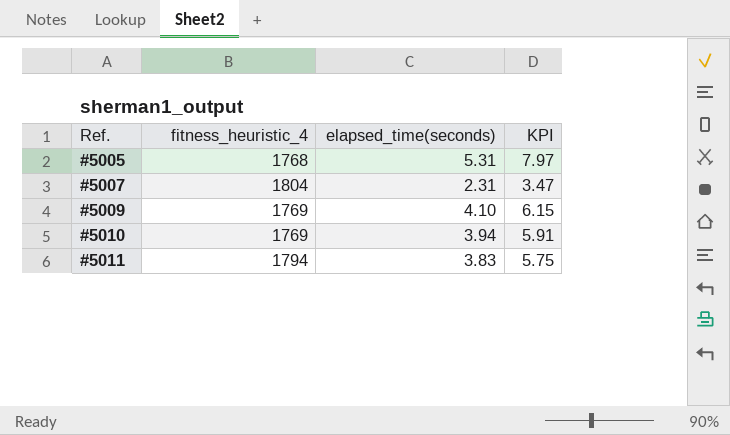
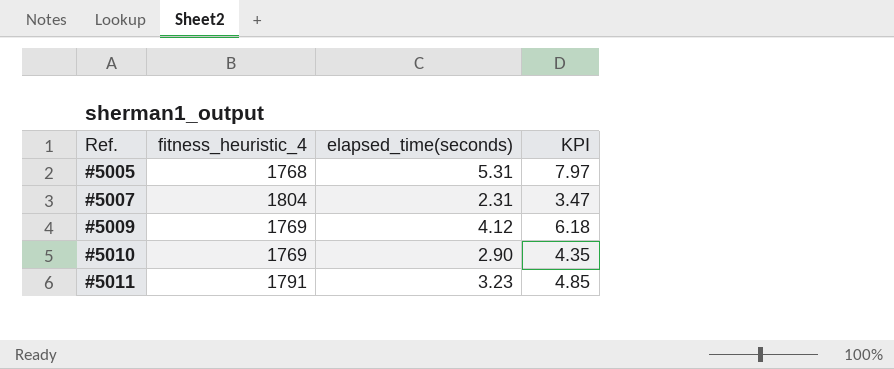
#5009 | elapsed_time(seconds): 4.10 -> 4.12
#5009 | KPI: 6.15 -> 6.18
#5010 | elapsed_time(seconds): 3.94 -> 2.90
#5010 | KPI: 5.91 -> 4.35
#5011 | fitness_heuristic_4: 1794 -> 1791
#5011 | elapsed_time(seconds): 3.83 -> 3.23
#5011 | KPI: 5.75 -> 4.85

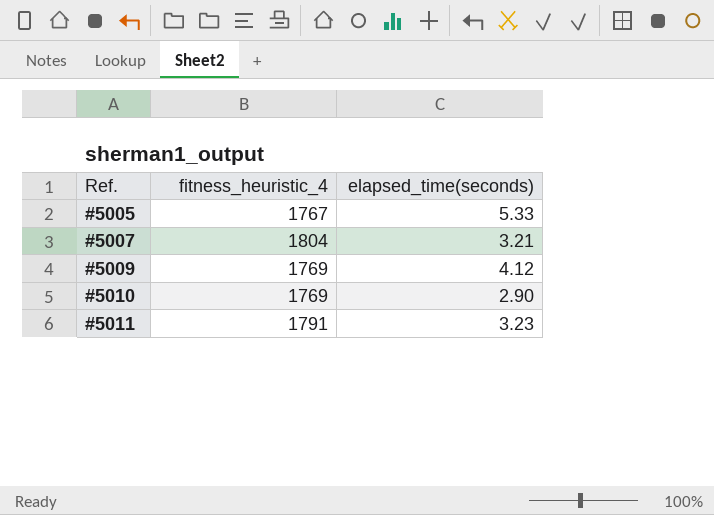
column KPI | formula: [elapsed_time(seconds)] * 1.5 -> none
#5005 | fitness_heuristic_4: 1768 -> 1767
#5005 | elapsed_time(seconds): 5.31 -> 5.33
#5007 | elapsed_time(seconds): 2.31 -> 3.21

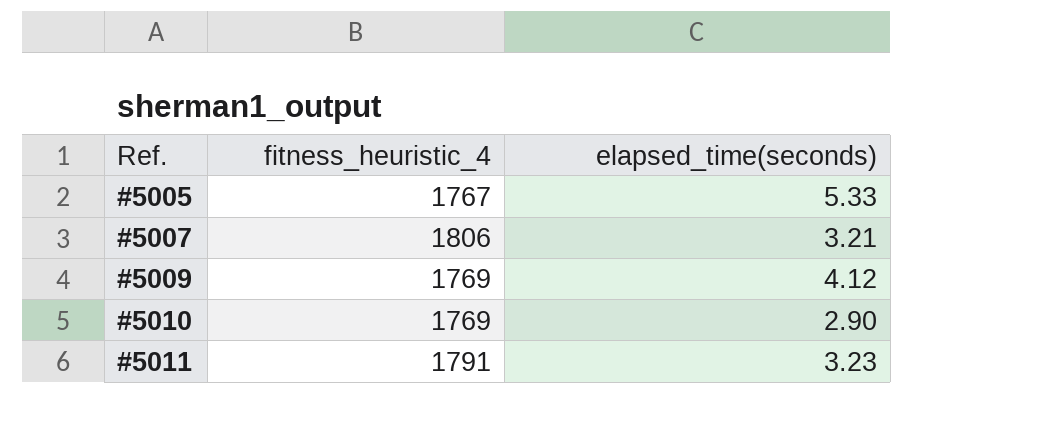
#5007 | fitness_heuristic_4: 1804 -> 1806

